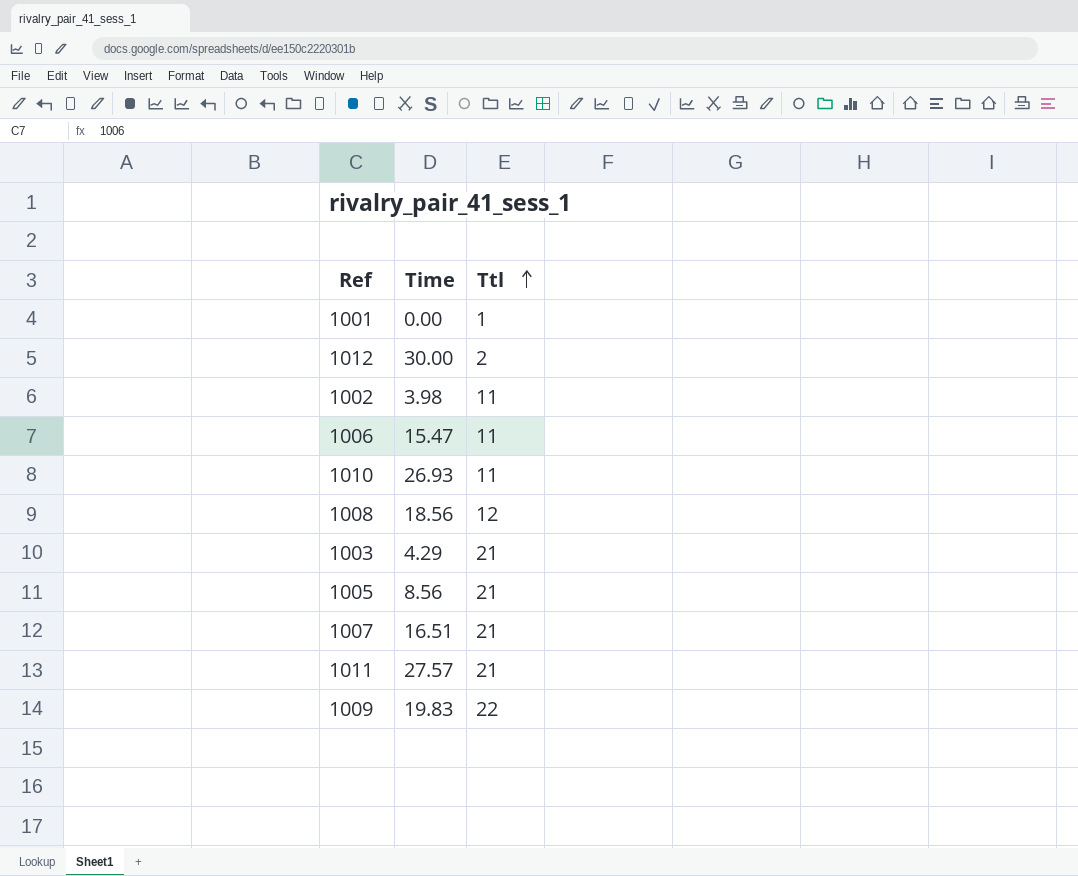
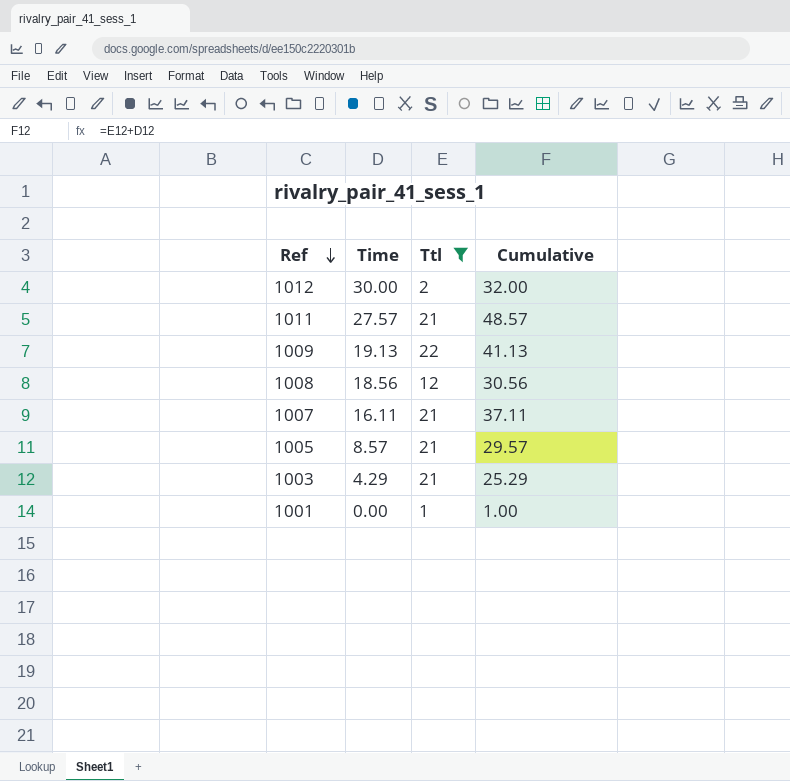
filter: none -> Ttl != 11
row order: Ttl ascending -> Ref descending
column Cumulative | formula: none -> [Time] + [Ttl]
1009 | Time: 19.83 -> 19.13
1007 | Time: 16.51 -> 16.11
1005 | Time: 8.56 -> 8.57

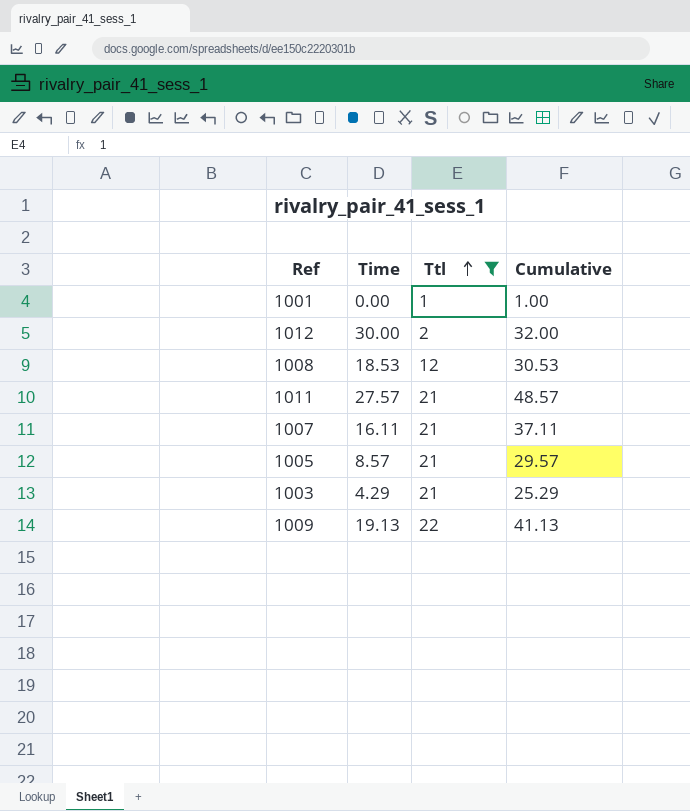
row order: Ref descending -> Ttl ascending
1008 | Time: 18.56 -> 18.53
1008 | Cumulative: 30.56 -> 30.53

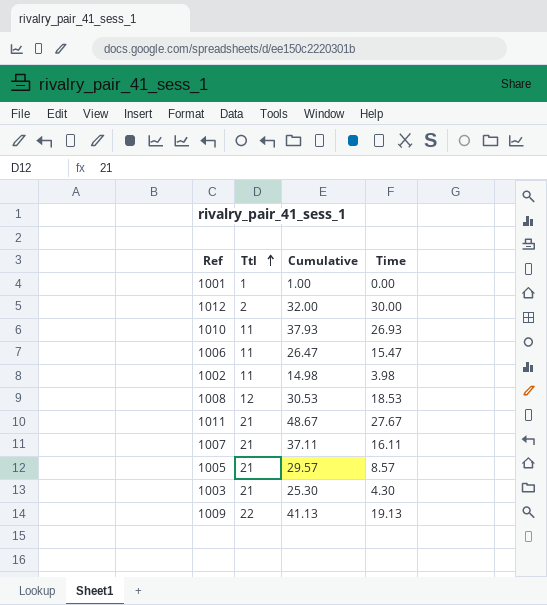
filter: Ttl != 11 -> none
column Time | position: 2 -> 4
1011 | Cumulative: 48.57 -> 48.67
1011 | Time: 27.57 -> 27.67
1003 | Cumulative: 25.29 -> 25.30
1003 | Time: 4.29 -> 4.30

